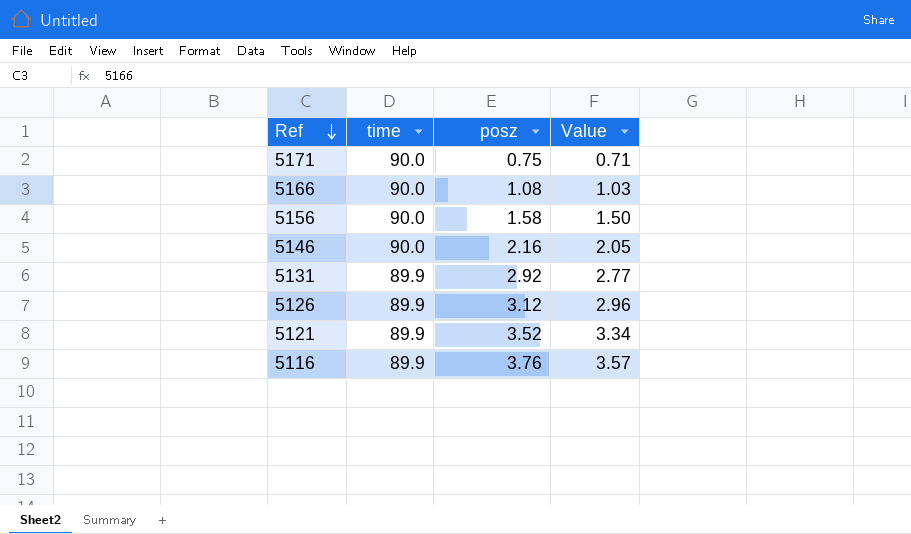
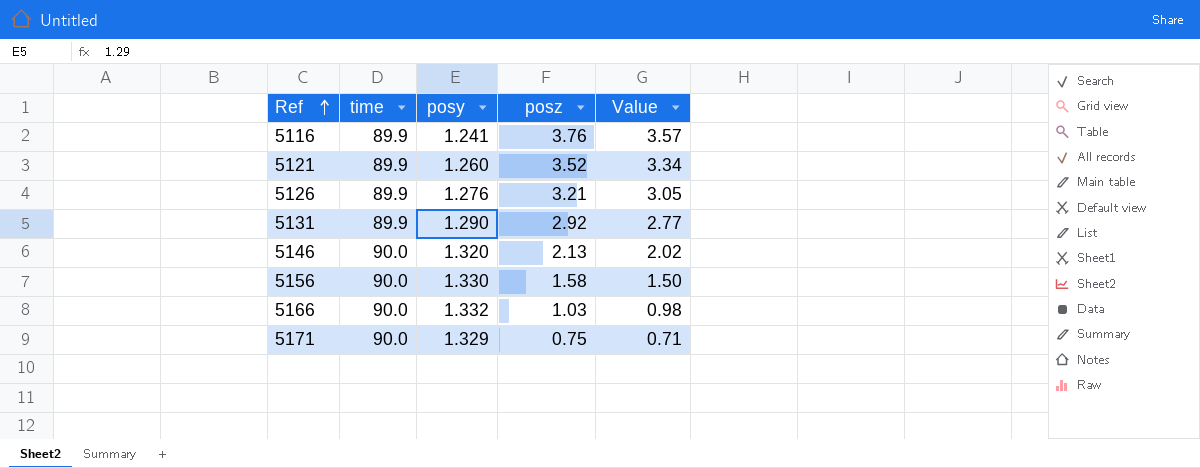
row order: Ref descending -> Ref ascending
column posy | position: none -> 3
5126 | posz: 3.12 -> 3.21
5126 | Value: 2.96 -> 3.05
5146 | posz: 2.16 -> 2.13
5146 | Value: 2.05 -> 2.02
5166 | posz: 1.08 -> 1.03
5166 | Value: 1.03 -> 0.98

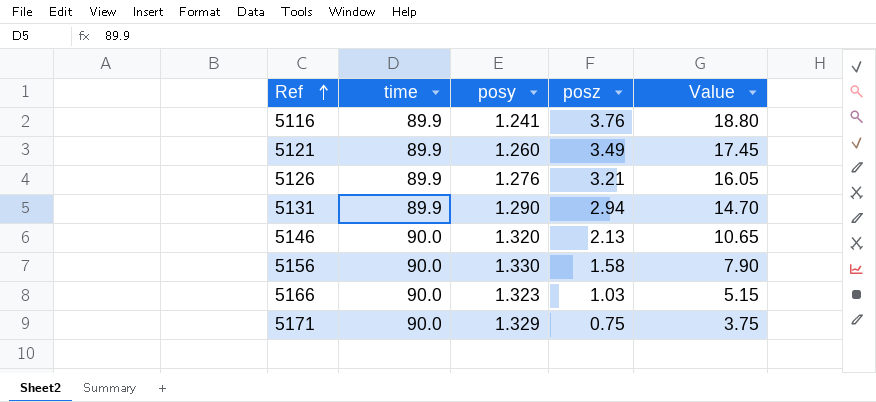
column Value | formula: [posz] * 0.95 -> [posz] * 5
5121 | posz: 3.52 -> 3.49
5131 | posz: 2.92 -> 2.94
5166 | posy: 1.332 -> 1.323

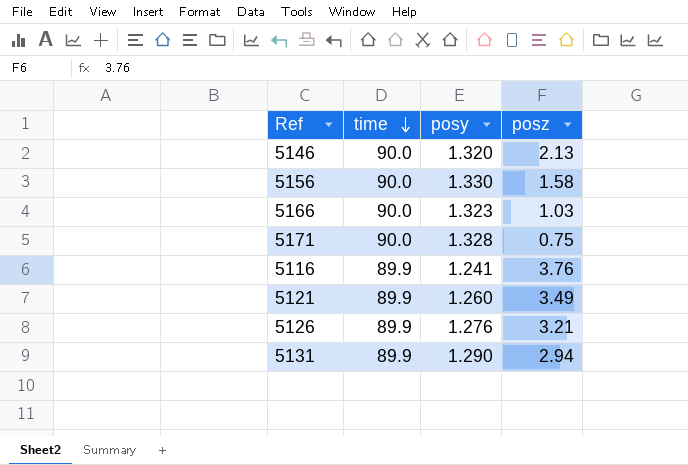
row order: Ref ascending -> time descending
column Value | formula: [posz] * 5 -> none
5171 | posy: 1.329 -> 1.328

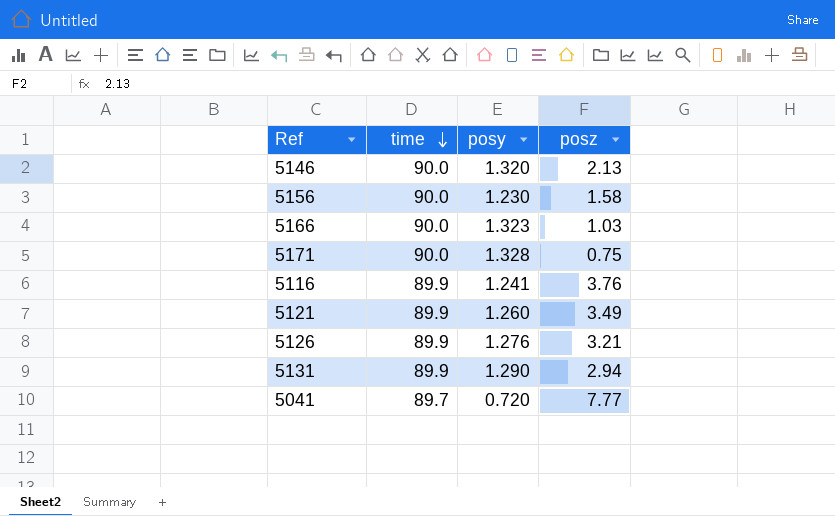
5156 | posy: 1.330 -> 1.230
row 5041: none -> 89.7 | 0.720 | 7.77

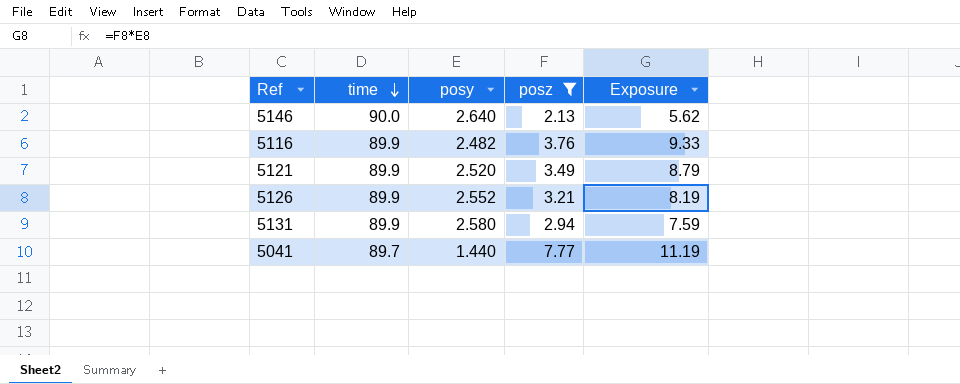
filter: none -> posz >= 2.13
column Exposure | formula: none -> [posy] * [posz]
5146 | posy: 1.320 -> 2.640
5116 | posy: 1.241 -> 2.482
5121 | posy: 1.260 -> 2.520
5126 | posy: 1.276 -> 2.552
5131 | posy: 1.290 -> 2.580
5041 | posy: 0.720 -> 1.440

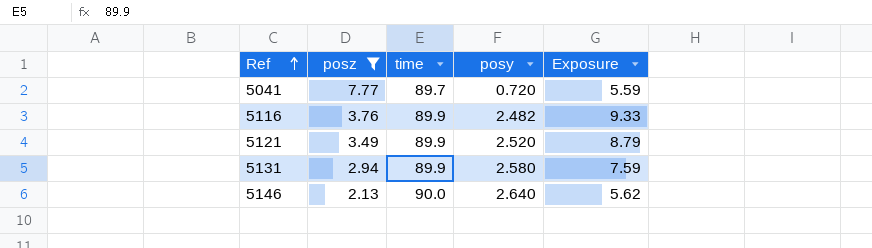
row order: time descending -> Ref ascending
column posz | position: 4 -> 2
row 5126: 89.9 | 2.552 | 3.21 | 8.19 -> none
5041 | posy: 1.440 -> 0.720
5041 | Exposure: 11.19 -> 5.59

